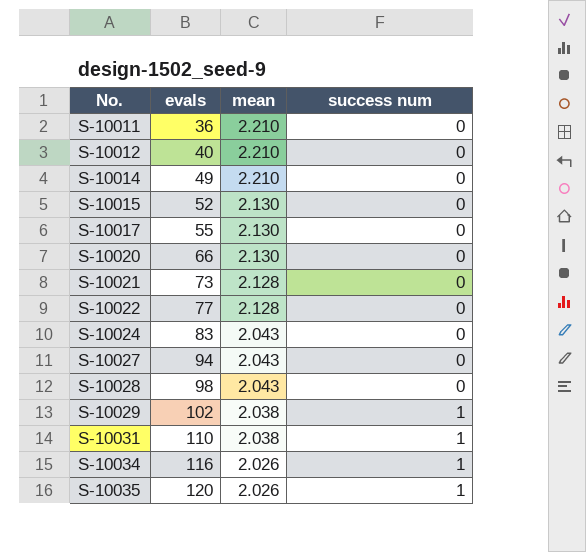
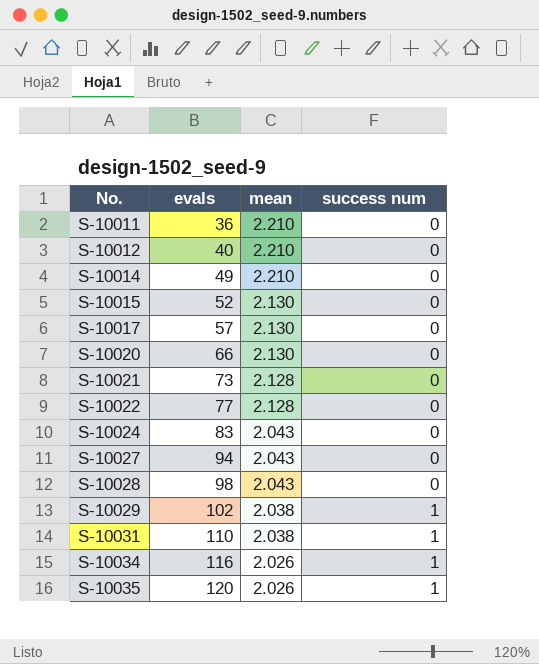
S-10017 | evals: 55 -> 57

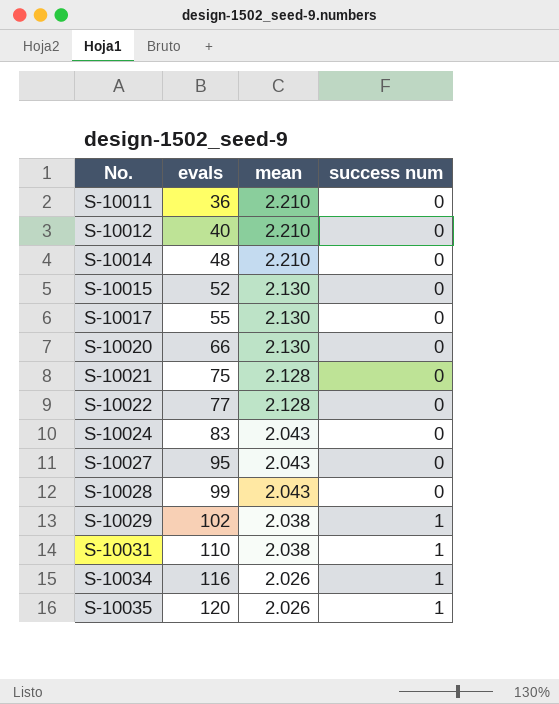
S-10014 | evals: 49 -> 48
S-10017 | evals: 57 -> 55
S-10021 | evals: 73 -> 75
S-10027 | evals: 94 -> 95
S-10028 | evals: 98 -> 99

